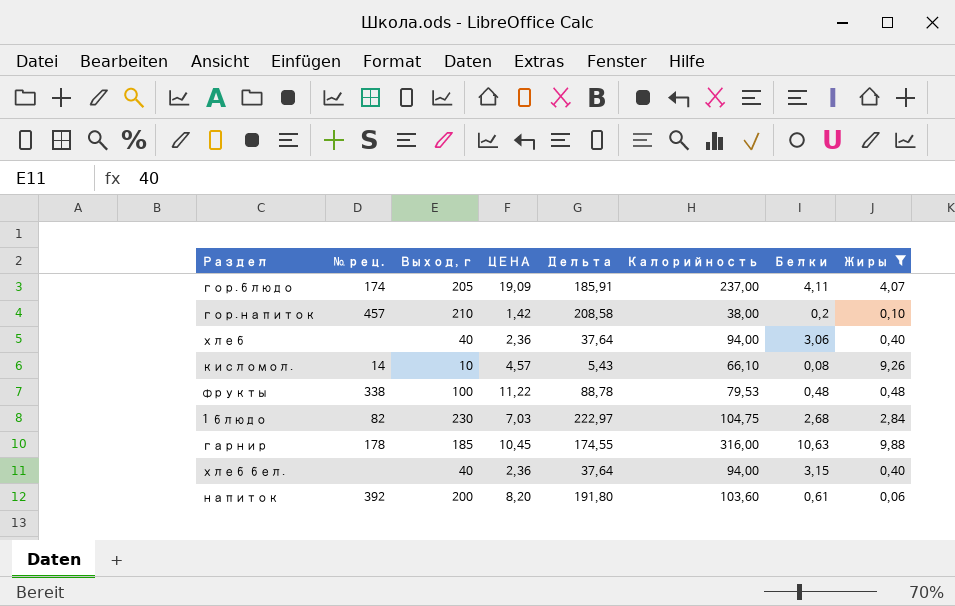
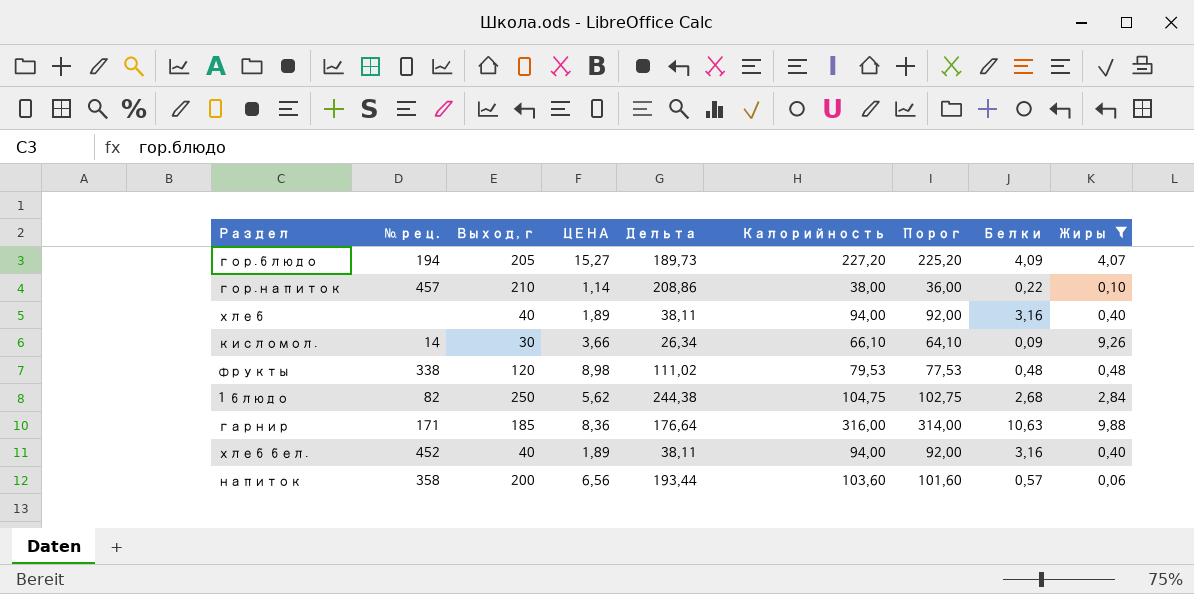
column Порог | formula: none -> [Калорийность] - 2
гор.блюдо | № рец.: 174 -> 194
гор.блюдо | ЦЕНА: 19,09 -> 15,27
гор.блюдо | Дельта: 185,91 -> 189,73
гор.блюдо | Калорийность: 237,00 -> 227,20
гор.блюдо | Белки: 4,11 -> 4,09
гор.напиток | ЦЕНА: 1,42 -> 1,14
гор.напиток | Дельта: 208,58 -> 208,86
гор.напиток | Белки: 0,2 -> 0,22
хлеб | ЦЕНА: 2,36 -> 1,89
хлеб | Дельта: 37,64 -> 38,11
хлеб | Белки: 3,06 -> 3,16
кисломол. | Выход, г: 10 -> 30
кисломол. | ЦЕНА: 4,57 -> 3,66
кисломол. | Дельта: 5,43 -> 26,34
кисломол. | Белки: 0,08 -> 0,09
фрукты | Выход, г: 100 -> 120
фрукты | ЦЕНА: 11,22 -> 8,98
фрукты | Дельта: 88,78 -> 111,02
1 блюдо | Выход, г: 230 -> 250
1 блюдо | ЦЕНА: 7,03 -> 5,62
1 блюдо | Дельта: 222,97 -> 244,38
гарнир | № рец.: 178 -> 171
гарнир | ЦЕНА: 10,45 -> 8,36
гарнир | Дельта: 174,55 -> 176,64
хлеб бел. | № рец.: none -> 452
хлеб бел. | ЦЕНА: 2,36 -> 1,89
хлеб бел. | Дельта: 37,64 -> 38,11
хлеб бел. | Белки: 3,15 -> 3,16
напиток | № рец.: 392 -> 358
напиток | ЦЕНА: 8,20 -> 6,56
напиток | Дельта: 191,80 -> 193,44
напиток | Белки: 0,61 -> 0,57

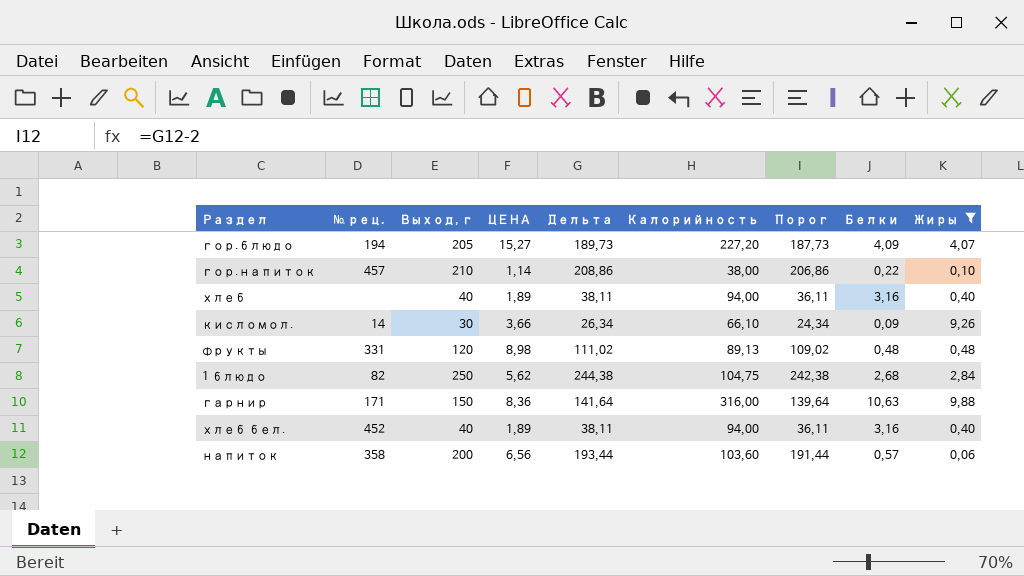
column Порог | formula: [Калорийность] - 2 -> [Дельта] - 2
фрукты | № рец.: 338 -> 331
фрукты | Калорийность: 79,53 -> 89,13
гарнир | Выход, г: 185 -> 150
гарнир | Дельта: 176,64 -> 141,64

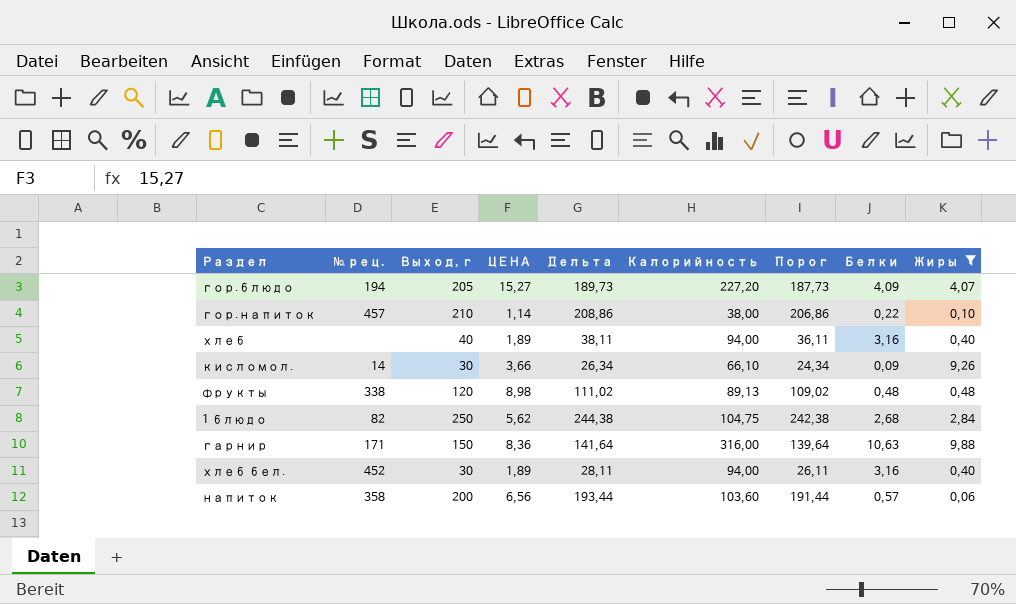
фрукты | № рец.: 331 -> 338
хлеб бел. | Выход, г: 40 -> 30
хлеб бел. | Дельта: 38,11 -> 28,11
хлеб бел. | Порог: 36,11 -> 26,11

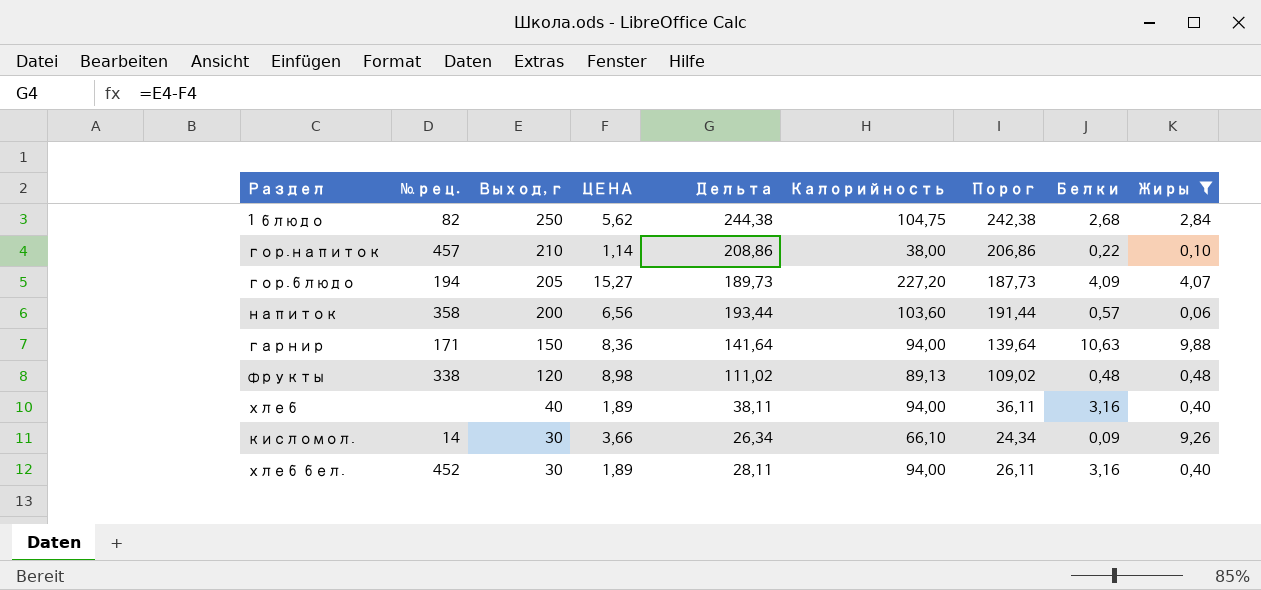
row order: none -> Выход, г descending
гарнир | Калорийность: 316,00 -> 94,00

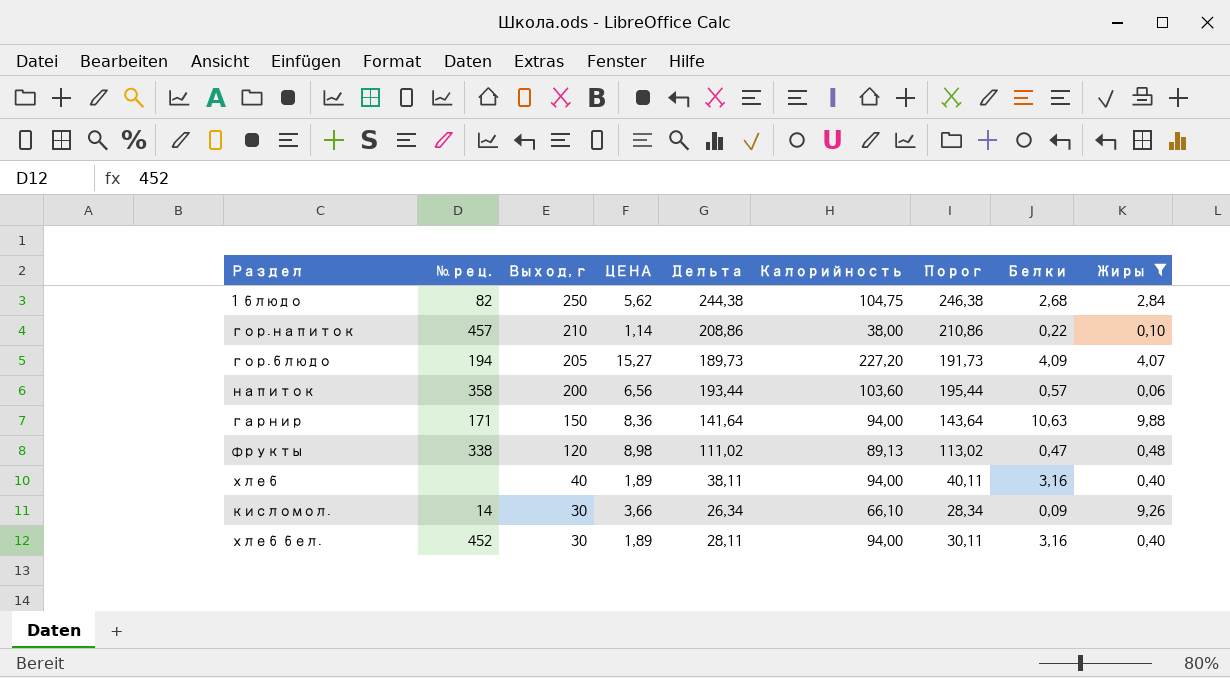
column Порог | formula: [Дельта] - 2 -> [Дельта] + 2
фрукты | Белки: 0,48 -> 0,47

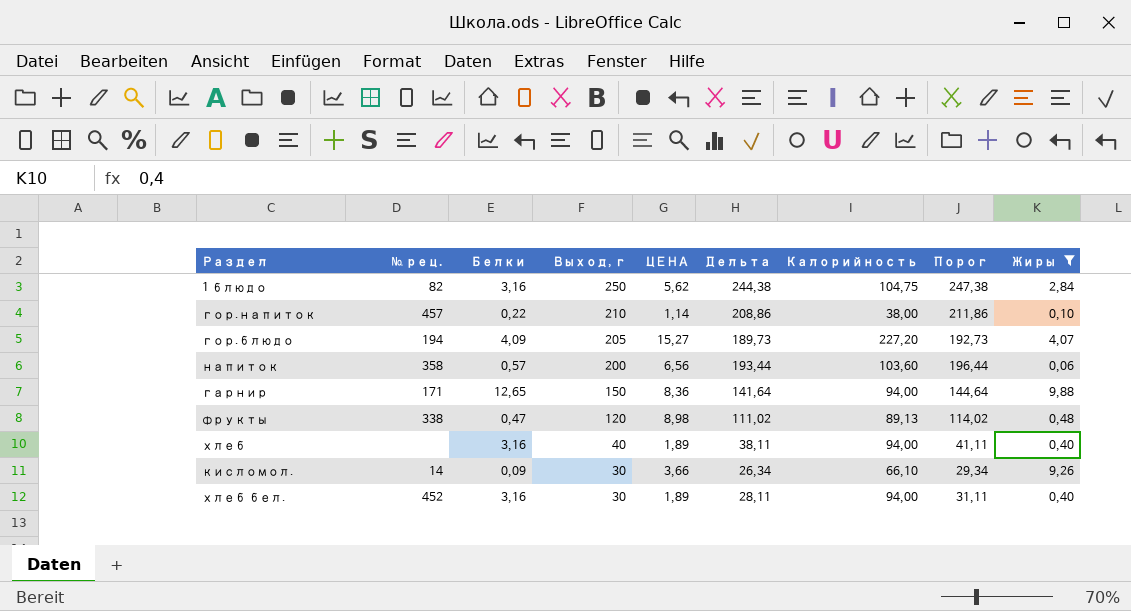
column Белки | position: 8 -> 3
column Порог | formula: [Дельта] + 2 -> [Дельта] + 3
1 блюдо | Белки: 2,68 -> 3,16
гарнир | Белки: 10,63 -> 12,65

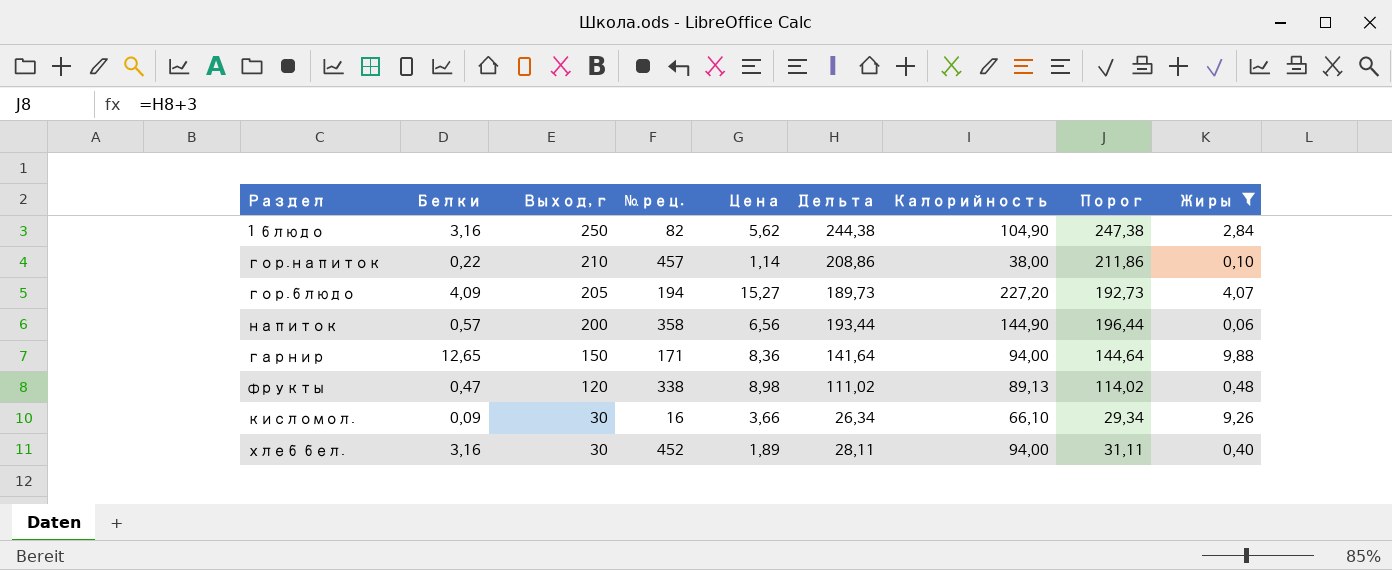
column № рец. | position: 2 -> 4
column name: ЦЕНА -> Цена
row хлеб: none | 3,16 | 40 | 1,89 | 38,11 | 94,00 | 41,11 | 0,40 -> none
1 блюдо | Калорийность: 104,75 -> 104,90
напиток | Калорийность: 103,60 -> 144,90
кисломол. | № рец.: 14 -> 16

